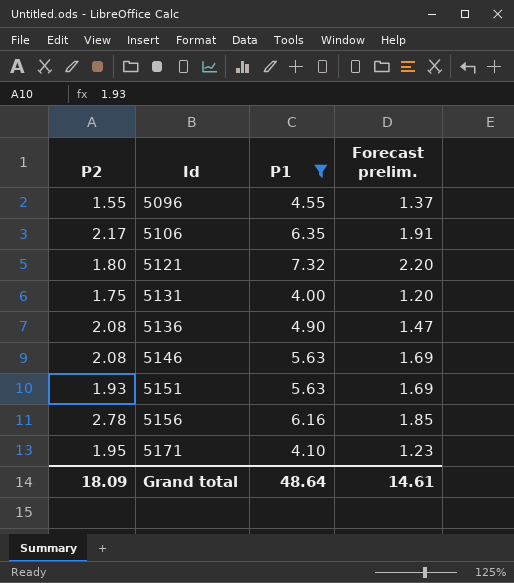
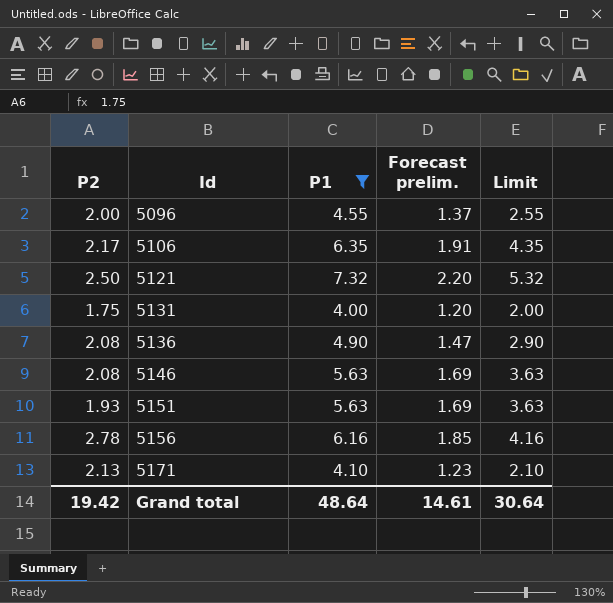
column Limit | formula: none -> [P1] - 2
5096 | P2: 1.55 -> 2.00
5121 | P2: 1.80 -> 2.50
5171 | P2: 1.95 -> 2.13
Grand total | P2: 18.09 -> 19.42

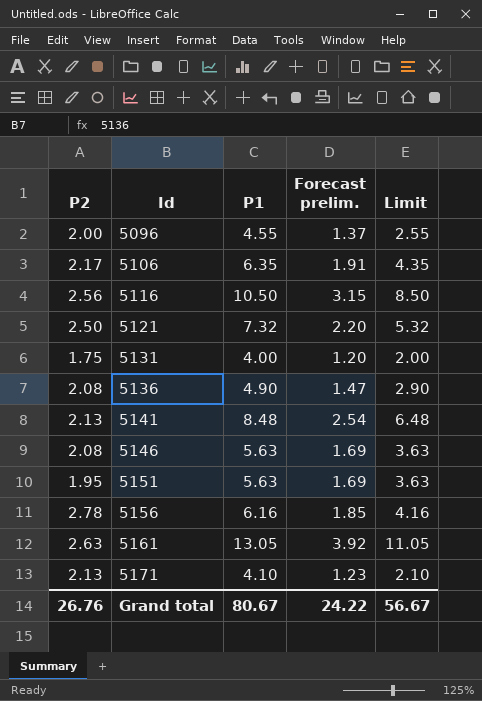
filter: P1 <= 7.32 -> none
5151 | P2: 1.93 -> 1.95
Grand total | P2: 19.42 -> 26.76
Grand total | P1: 48.64 -> 80.67
Grand total | Forecast prelim.: 14.61 -> 24.22
Grand total | Limit: 30.64 -> 56.67

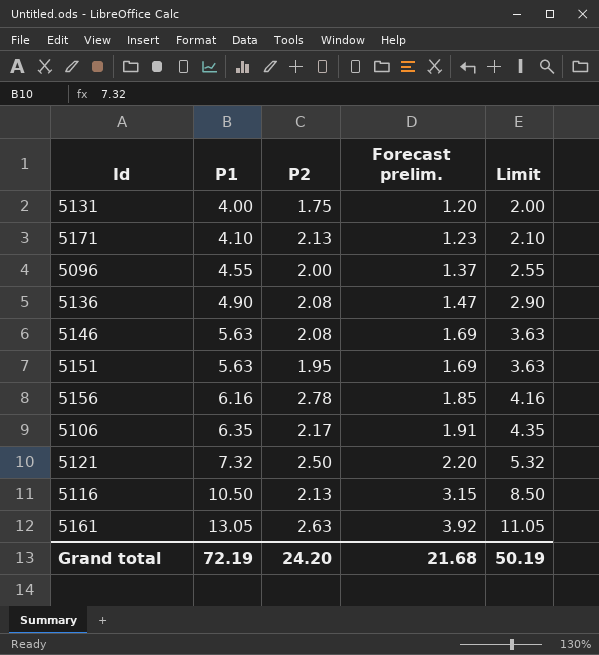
row order: Id ascending -> P1 ascending
column P2 | position: 1 -> 3
row 5141: 2.13 | 8.48 | 2.54 | 6.48 -> none
5116 | P2: 2.56 -> 2.13
Grand total | P1: 80.67 -> 72.19
Grand total | P2: 26.76 -> 24.20
Grand total | Forecast prelim.: 24.22 -> 21.68
Grand total | Limit: 56.67 -> 50.19

